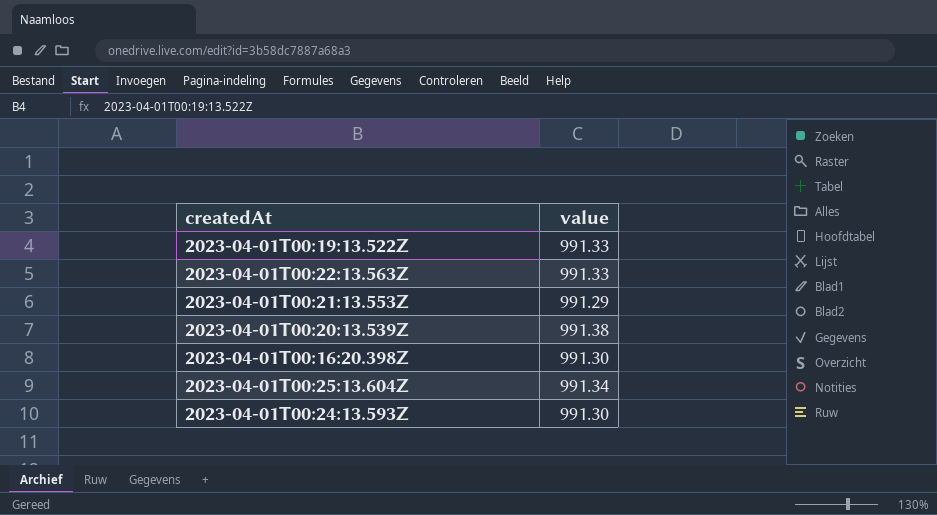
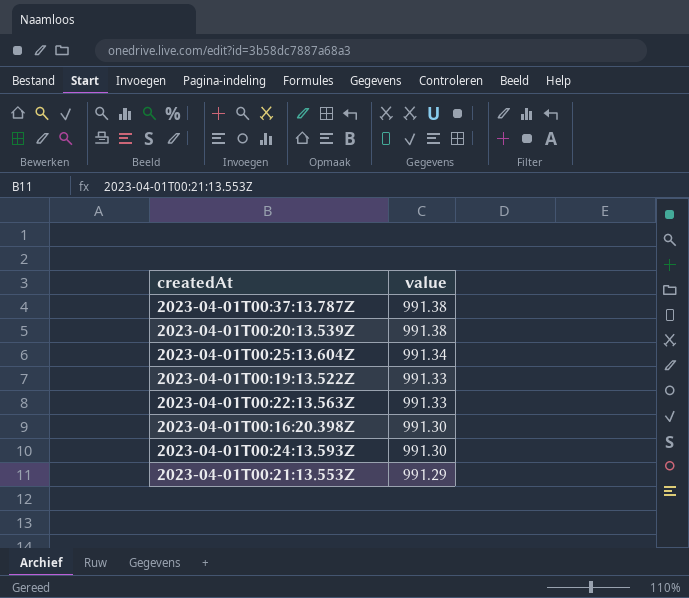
row order: none -> value descending
row 2023-04-01T00:37:13.787Z: none -> 991.38

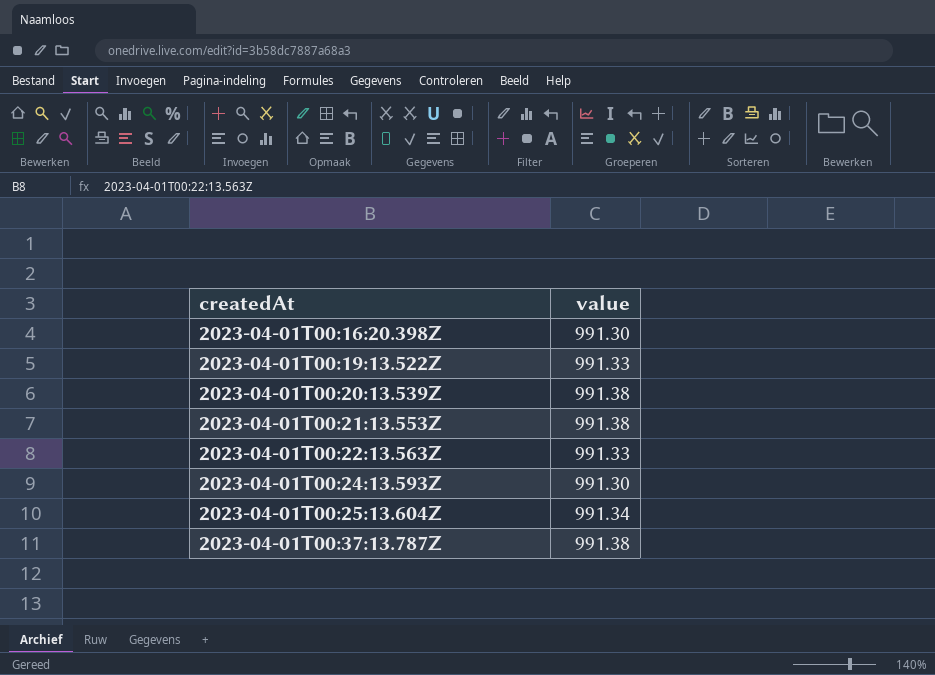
row order: value descending -> createdAt ascending
2023-04-01T00:21:13.553Z | value: 991.29 -> 991.38

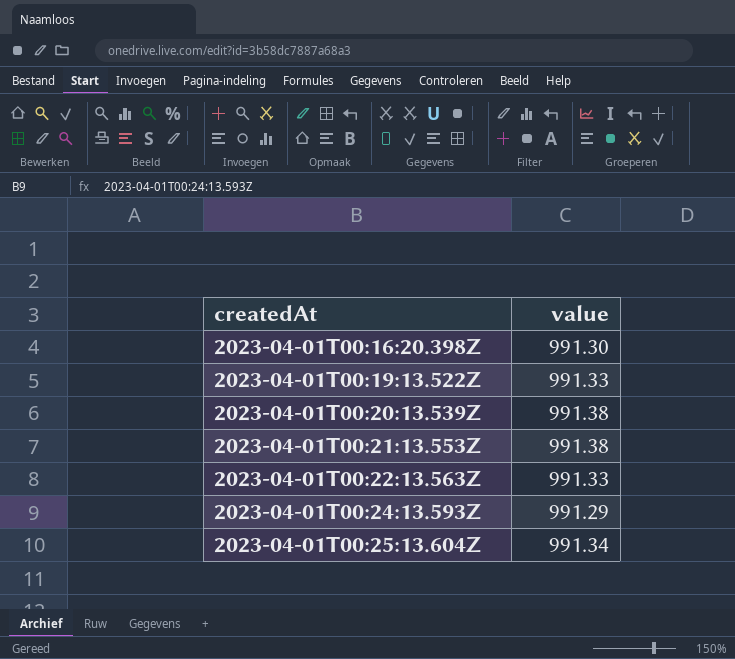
row 2023-04-01T00:37:13.787Z: 991.38 -> none
2023-04-01T00:24:13.593Z | value: 991.30 -> 991.29

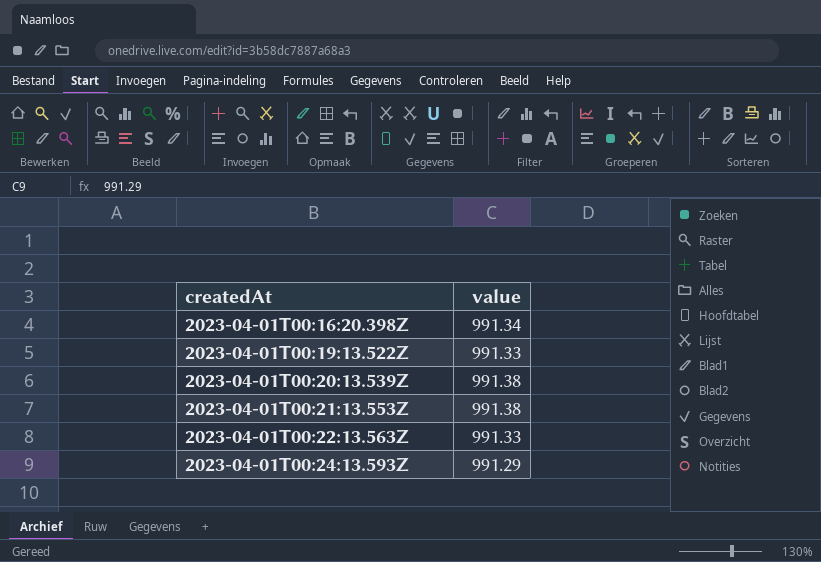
row 2023-04-01T00:25:13.604Z: 991.34 -> none
2023-04-01T00:16:20.398Z | value: 991.30 -> 991.34

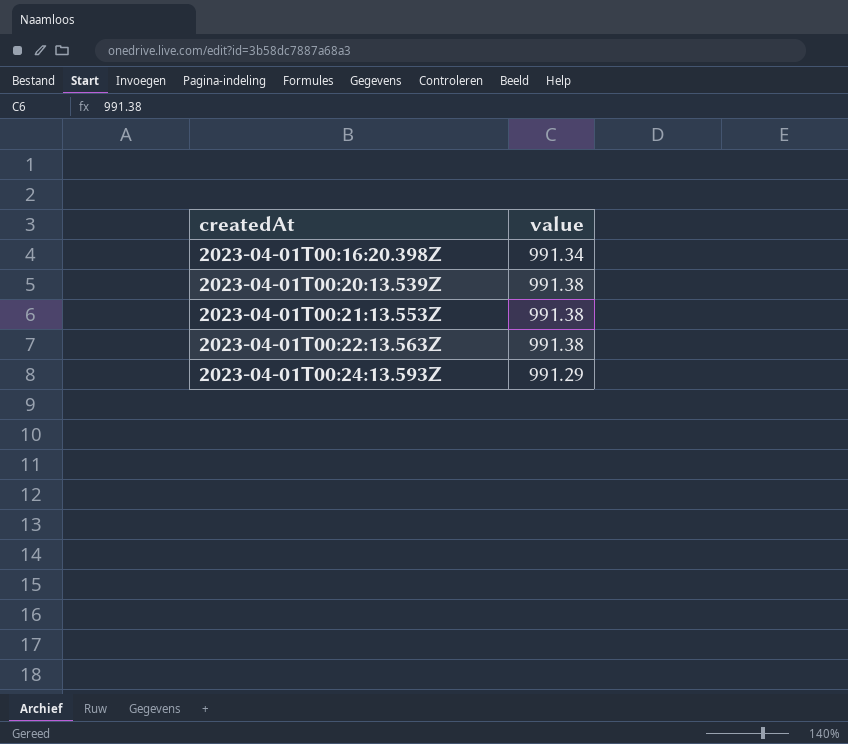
row 2023-04-01T00:19:13.522Z: 991.33 -> none
2023-04-01T00:22:13.563Z | value: 991.33 -> 991.38

